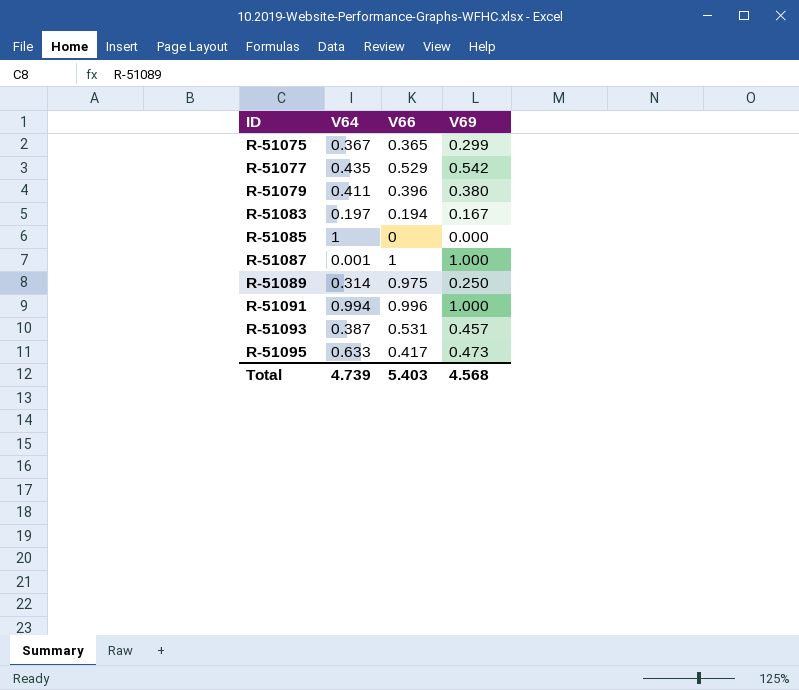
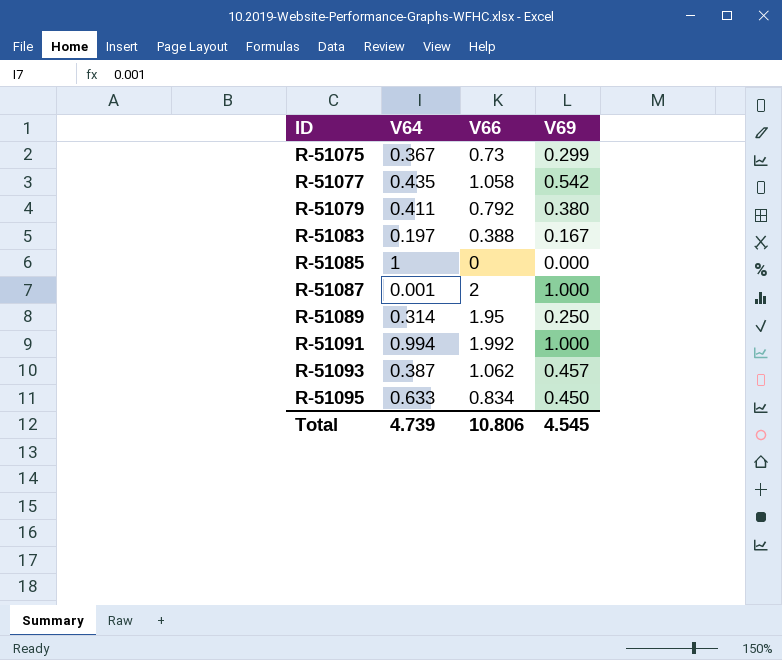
R-51075 | V66: 0.365 -> 0.73
R-51077 | V66: 0.529 -> 1.058
R-51079 | V66: 0.396 -> 0.792
R-51083 | V66: 0.194 -> 0.388
R-51087 | V66: 1 -> 2
R-51089 | V66: 0.975 -> 1.95
R-51091 | V66: 0.996 -> 1.992
R-51093 | V66: 0.531 -> 1.062
R-51095 | V66: 0.417 -> 0.834
R-51095 | V69: 0.473 -> 0.450
Total | V66: 5.403 -> 10.806
Total | V69: 4.568 -> 4.545

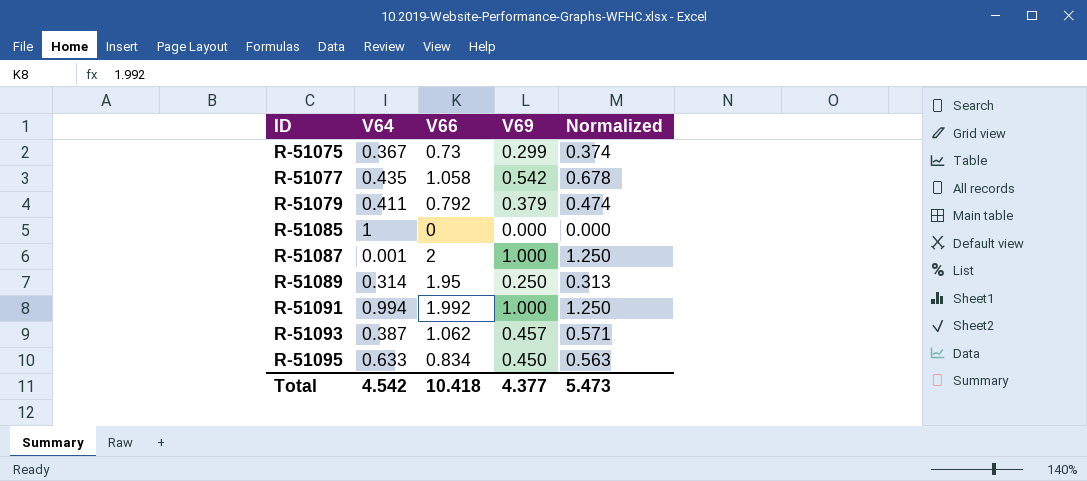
column Normalized | formula: none -> [V69] * 1.25
row R-51083: 0.197 | 0.388 | 0.167 -> none
R-51079 | V69: 0.380 -> 0.379
Total | V64: 4.739 -> 4.542
Total | V66: 10.806 -> 10.418
Total | V69: 4.545 -> 4.377

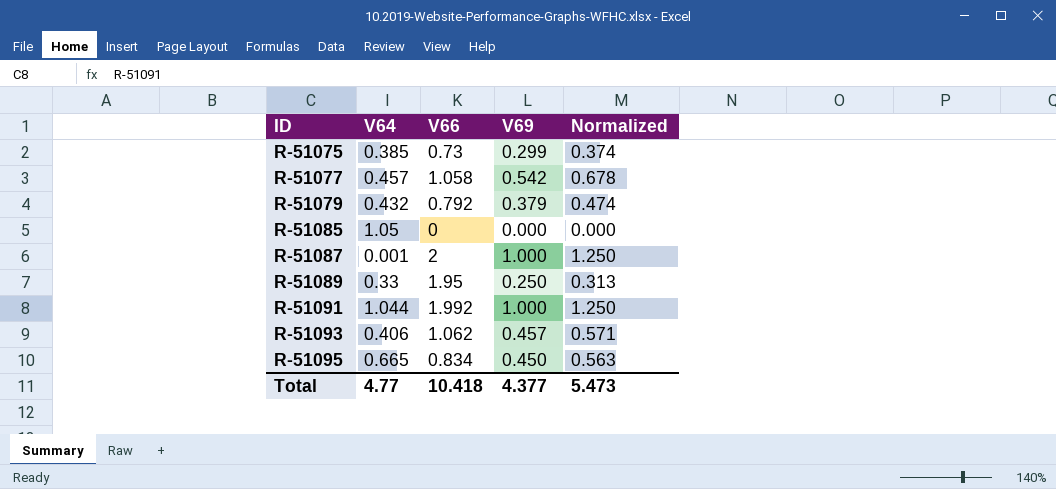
R-51075 | V64: 0.367 -> 0.385
R-51077 | V64: 0.435 -> 0.457
R-51079 | V64: 0.411 -> 0.432
R-51085 | V64: 1 -> 1.05
R-51089 | V64: 0.314 -> 0.33
R-51091 | V64: 0.994 -> 1.044
R-51093 | V64: 0.387 -> 0.406
R-51095 | V64: 0.633 -> 0.665
Total | V64: 4.542 -> 4.77

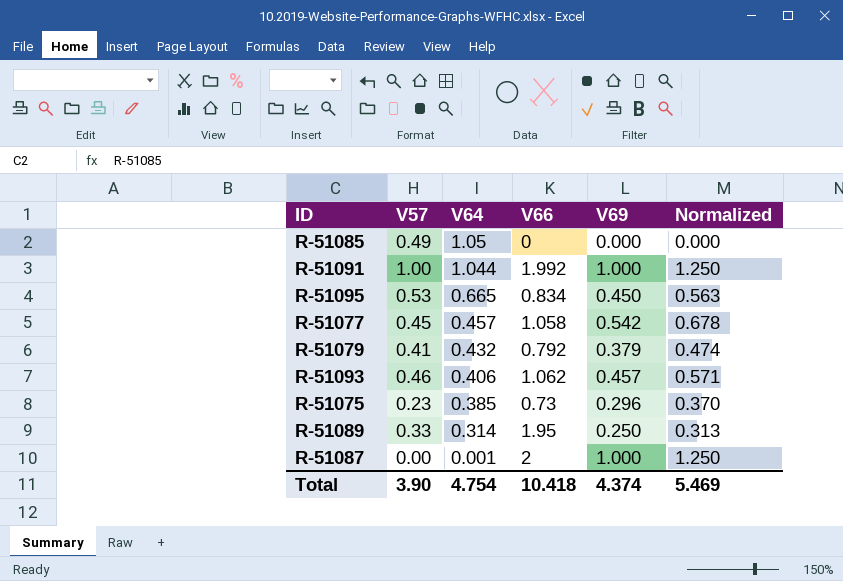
row order: ID ascending -> V64 descending
column V57 | position: none -> 2
R-51075 | V69: 0.299 -> 0.296
R-51075 | Normalized: 0.374 -> 0.370
R-51089 | V64: 0.33 -> 0.314
Total | V64: 4.77 -> 4.754
Total | V69: 4.377 -> 4.374
Total | Normalized: 5.473 -> 5.469

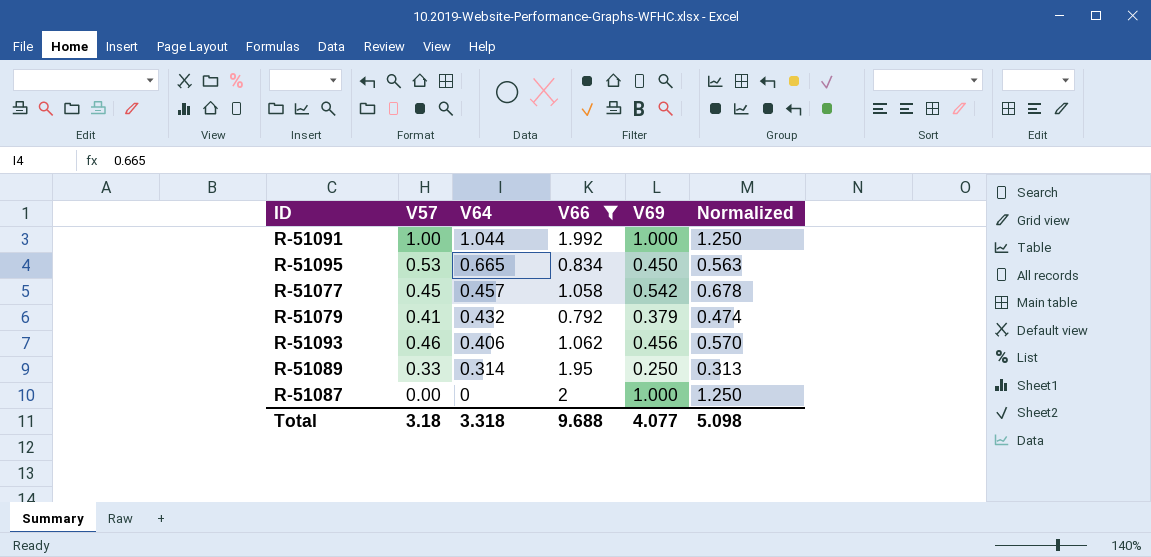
filter: none -> V66 >= 0.792
R-51093 | V69: 0.457 -> 0.456
R-51093 | Normalized: 0.571 -> 0.570
R-51087 | V64: 0.001 -> 0
Total | V57: 3.90 -> 3.18
Total | V64: 4.754 -> 3.318
Total | V66: 10.418 -> 9.688
Total | V69: 4.374 -> 4.077
Total | Normalized: 5.469 -> 5.098

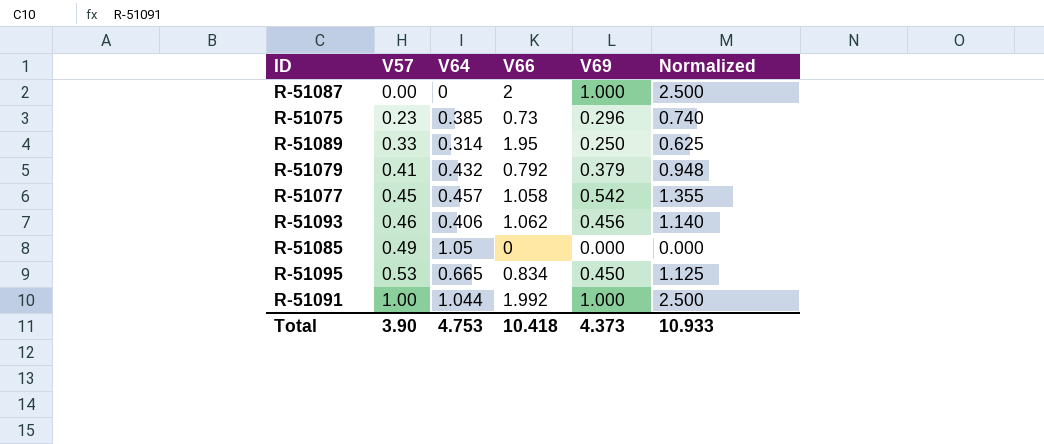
filter: V66 >= 0.792 -> none
row order: V64 descending -> V57 ascending
column Normalized | formula: [V69] * 1.25 -> [V69] * 2.5
Total | V57: 3.18 -> 3.90
Total | V64: 3.318 -> 4.753
Total | V66: 9.688 -> 10.418
Total | V69: 4.077 -> 4.373
Total | Normalized: 5.098 -> 10.933

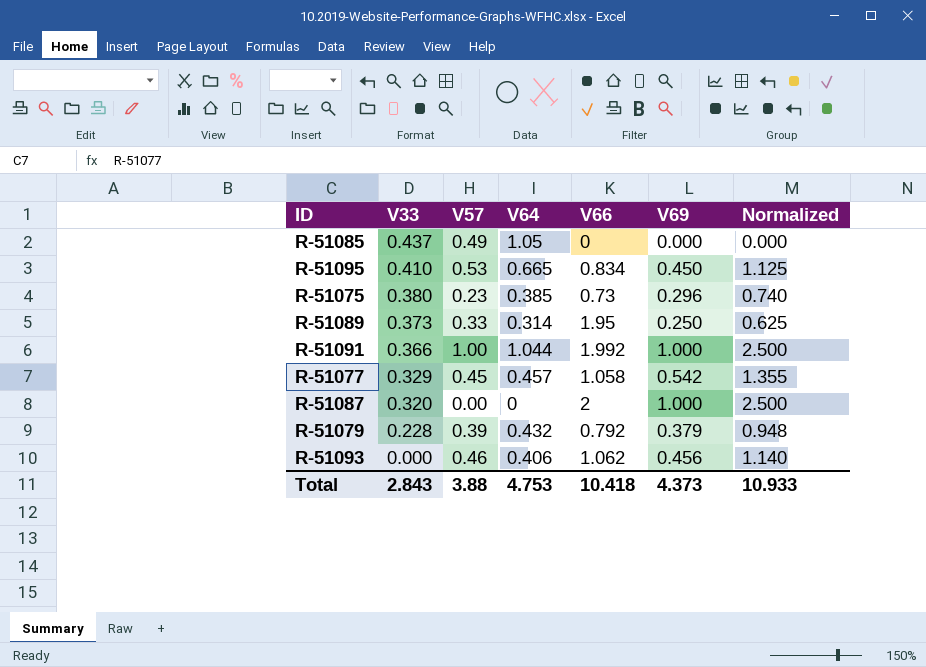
row order: V57 ascending -> V33 descending
column V33 | position: none -> 2
R-51079 | V57: 0.41 -> 0.39
Total | V57: 3.90 -> 3.88

